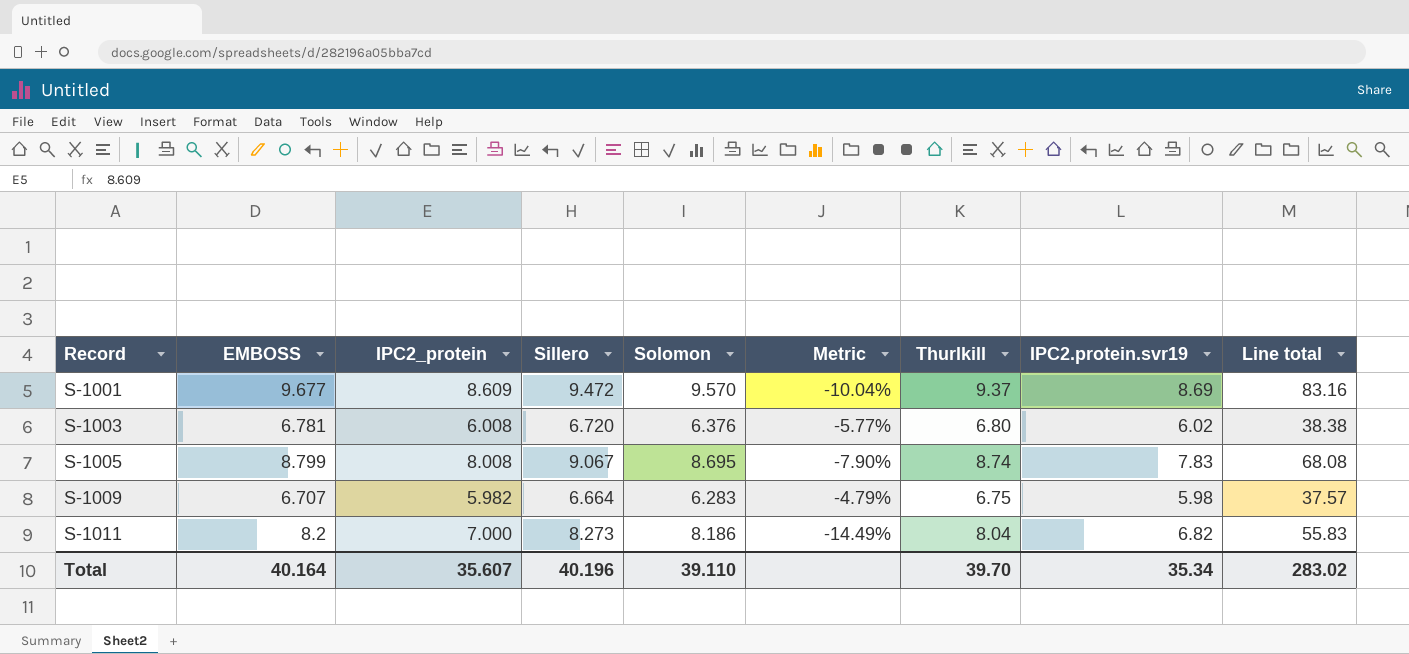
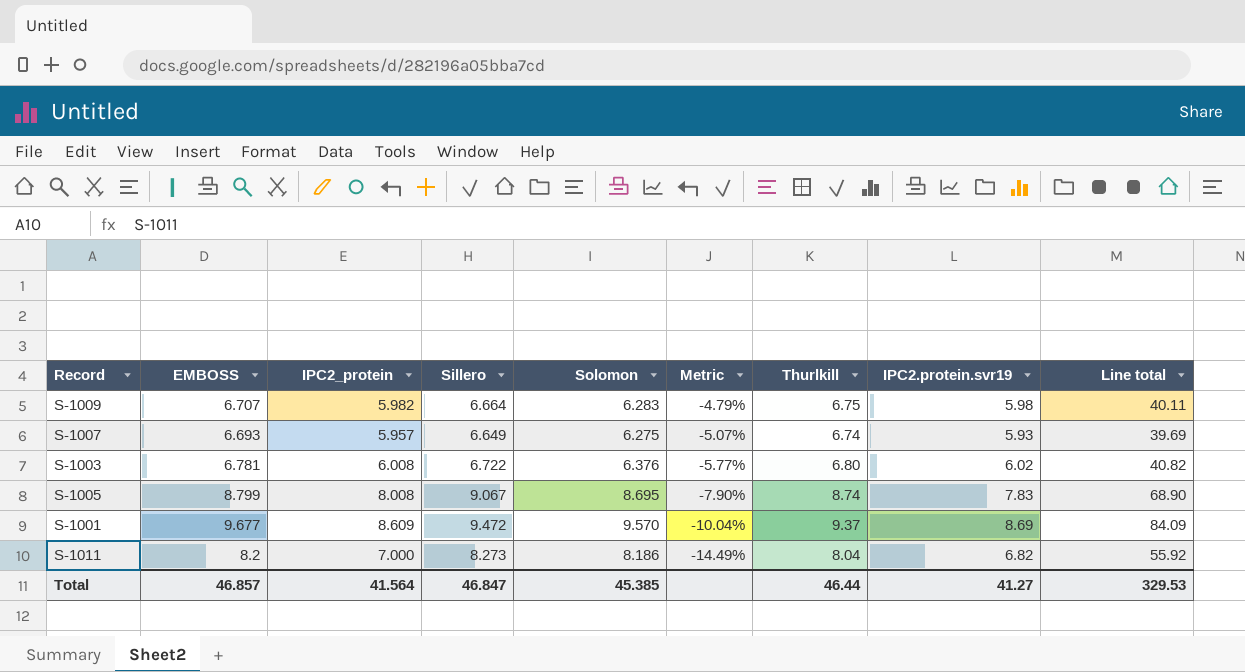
row order: Record ascending -> Metric descending
column Line total | formula: [Solomon] * [IPC2.protein.svr19] -> [EMBOSS] * [IPC2.protein.svr19]
row S-1007: none -> 6.693 | 5.957 | 6.649 | 6.275 | -5.07% | 6.74 | 5.93 | 39.69
S-1003 | Sillero: 6.720 -> 6.722
Total | EMBOSS: 40.164 -> 46.857
Total | IPC2_protein: 35.607 -> 41.564
Total | Sillero: 40.196 -> 46.847
Total | Solomon: 39.110 -> 45.385
Total | Thurlkill: 39.70 -> 46.44
Total | IPC2.protein.svr19: 35.34 -> 41.27
Total | Line total: 283.02 -> 329.53

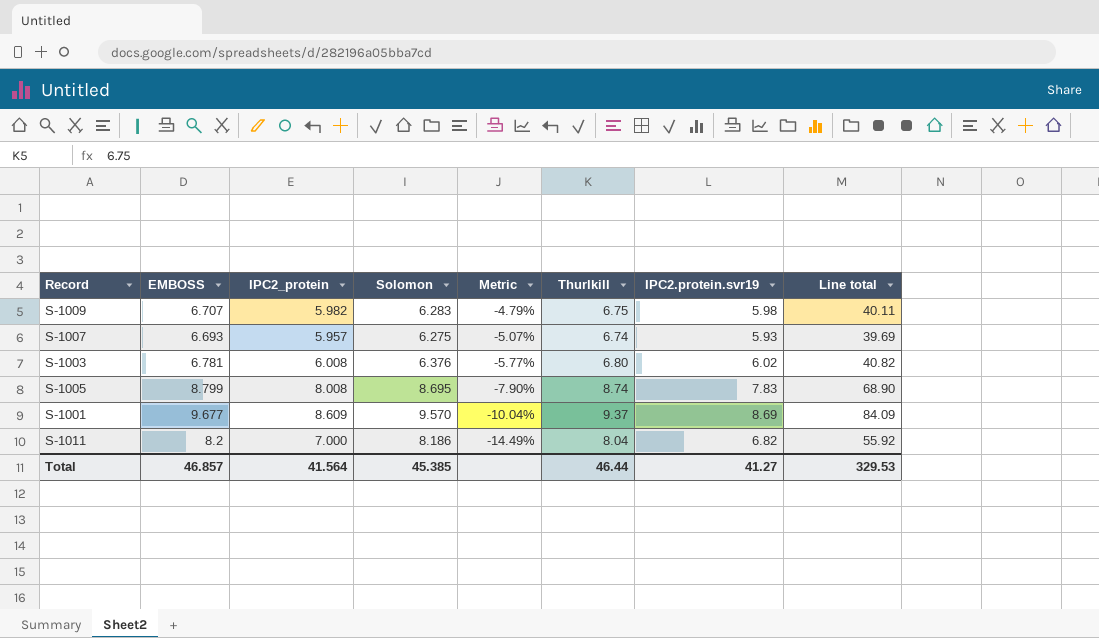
column Sillero | position: 4 -> none

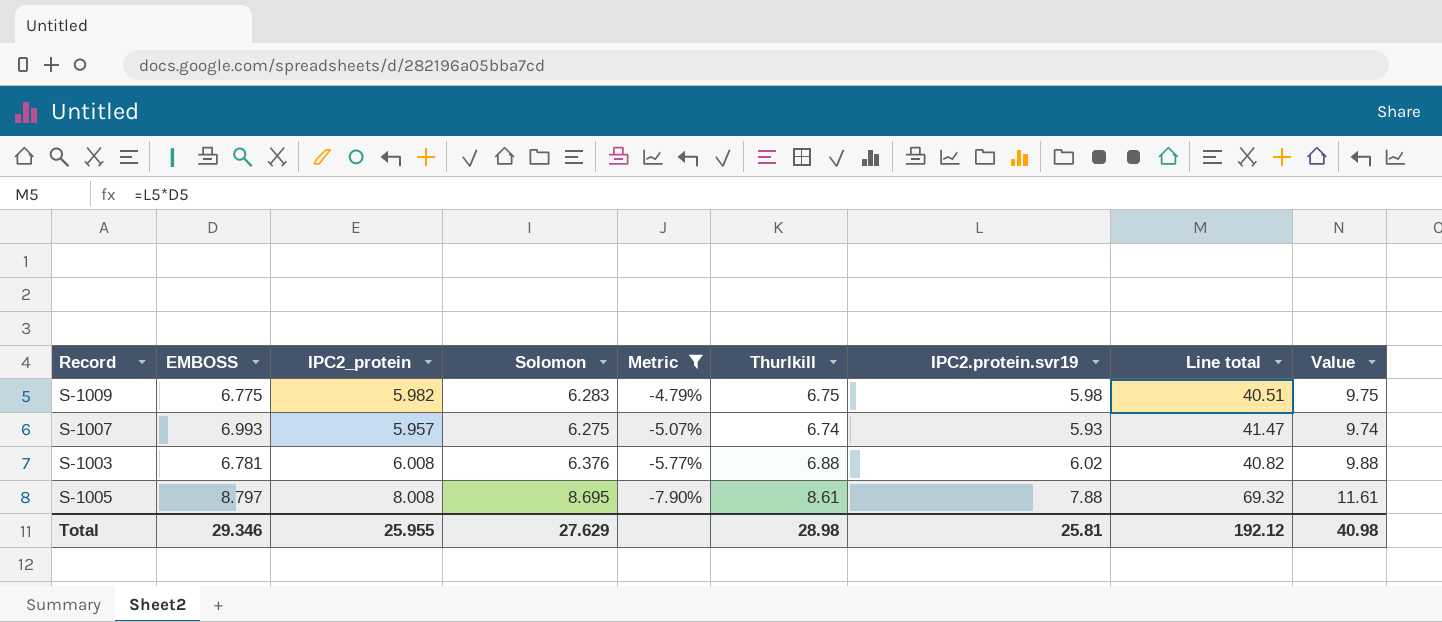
filter: none -> Metric >= -7.90%
column Value | formula: none -> [Thurlkill] + 3
S-1009 | EMBOSS: 6.707 -> 6.775
S-1009 | Line total: 40.11 -> 40.51
S-1007 | EMBOSS: 6.693 -> 6.993
S-1007 | Line total: 39.69 -> 41.47
S-1003 | Thurlkill: 6.80 -> 6.88
S-1005 | EMBOSS: 8.799 -> 8.797
S-1005 | Thurlkill: 8.74 -> 8.61
S-1005 | IPC2.protein.svr19: 7.83 -> 7.88
S-1005 | Line total: 68.90 -> 69.32
Total | EMBOSS: 46.857 -> 29.346
Total | IPC2_protein: 41.564 -> 25.955
Total | Solomon: 45.385 -> 27.629
Total | Thurlkill: 46.44 -> 28.98
Total | IPC2.protein.svr19: 41.27 -> 25.81
Total | Line total: 329.53 -> 192.12

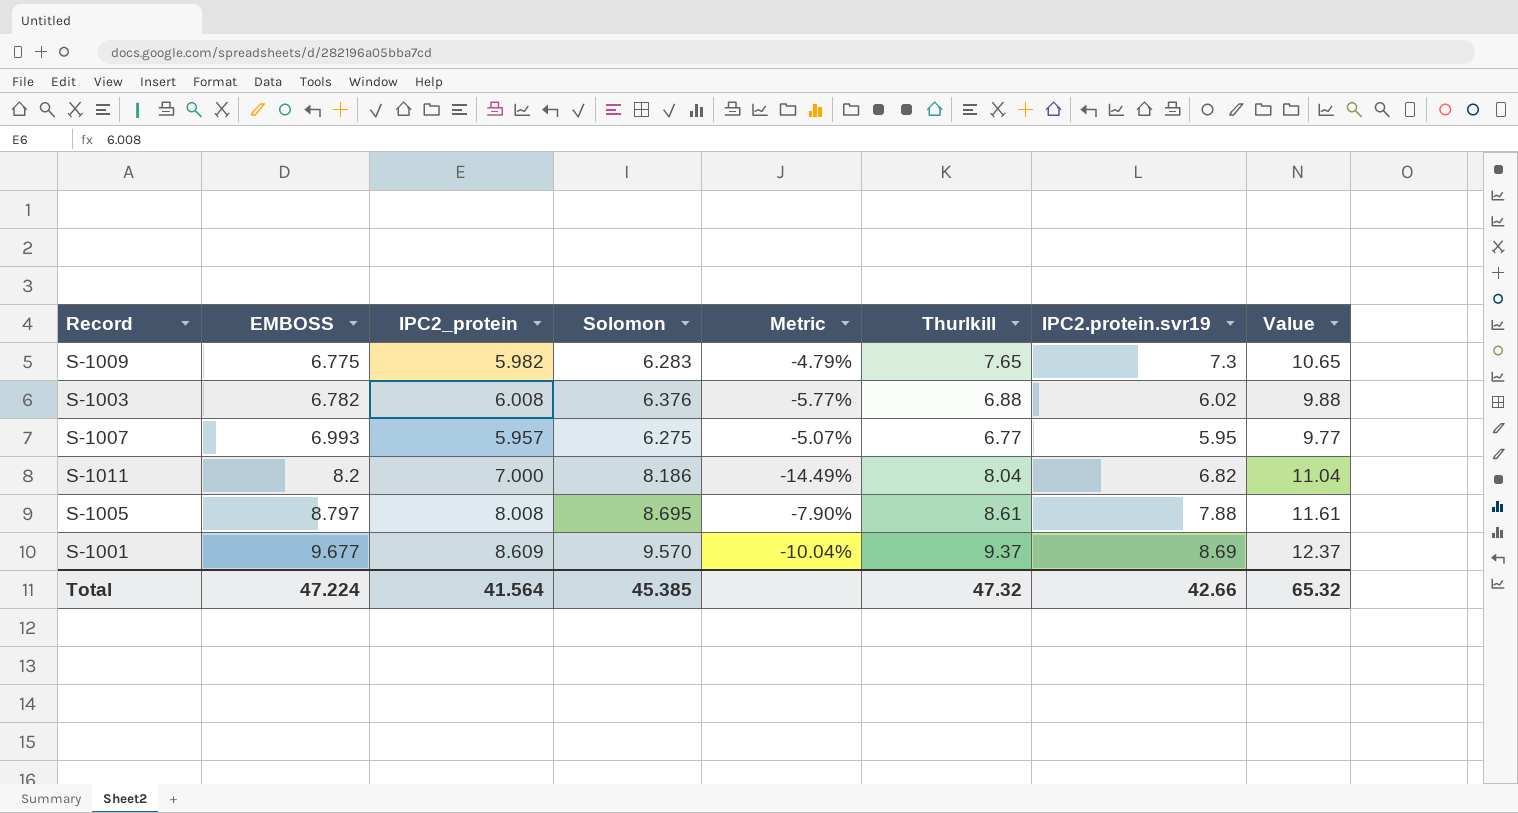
filter: Metric >= -7.90% -> none
row order: Metric descending -> EMBOSS ascending
column Line total | formula: [EMBOSS] * [IPC2.protein.svr19] -> none
S-1009 | Thurlkill: 6.75 -> 7.65
S-1009 | IPC2.protein.svr19: 5.98 -> 7.3
S-1009 | Value: 9.75 -> 10.65
S-1003 | EMBOSS: 6.781 -> 6.782
S-1007 | Thurlkill: 6.74 -> 6.77
S-1007 | IPC2.protein.svr19: 5.93 -> 5.95
S-1007 | Value: 9.74 -> 9.77
Total | EMBOSS: 29.346 -> 47.224
Total | IPC2_protein: 25.955 -> 41.564
Total | Solomon: 27.629 -> 45.385
Total | Thurlkill: 28.98 -> 47.32
Total | IPC2.protein.svr19: 25.81 -> 42.66
Total | Value: 40.98 -> 65.32

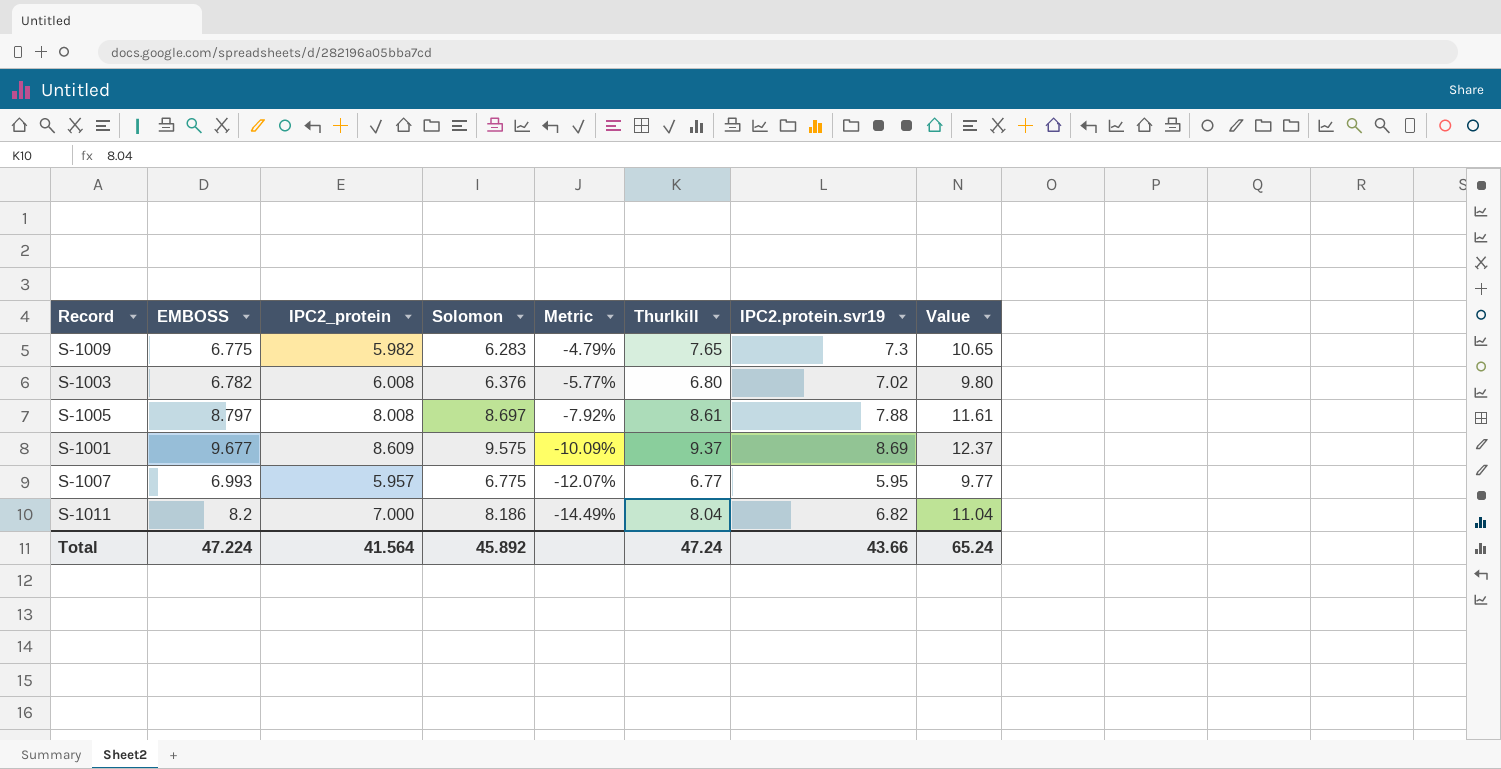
row order: EMBOSS ascending -> Metric descending
S-1003 | Thurlkill: 6.88 -> 6.80
S-1003 | IPC2.protein.svr19: 6.02 -> 7.02
S-1003 | Value: 9.88 -> 9.80
S-1005 | Solomon: 8.695 -> 8.697
S-1005 | Metric: -7.90% -> -7.92%
S-1001 | Solomon: 9.570 -> 9.575
S-1001 | Metric: -10.04% -> -10.09%
S-1007 | Solomon: 6.275 -> 6.775
S-1007 | Metric: -5.07% -> -12.07%
Total | Solomon: 45.385 -> 45.892
Total | Thurlkill: 47.32 -> 47.24
Total | IPC2.protein.svr19: 42.66 -> 43.66
Total | Value: 65.32 -> 65.24

